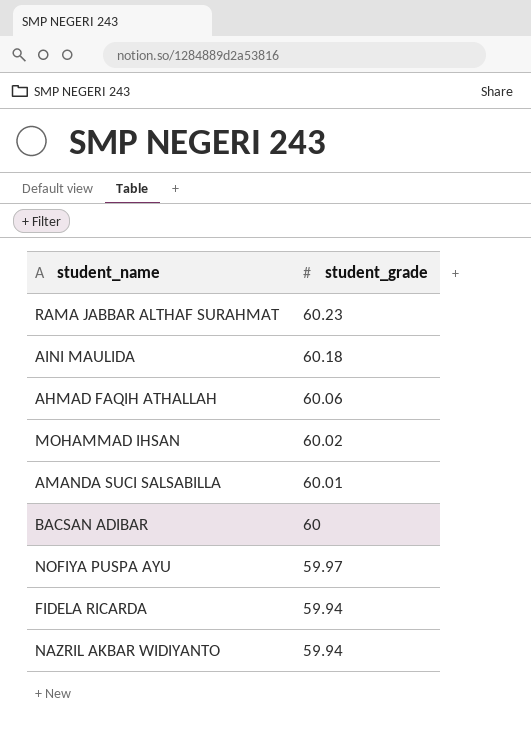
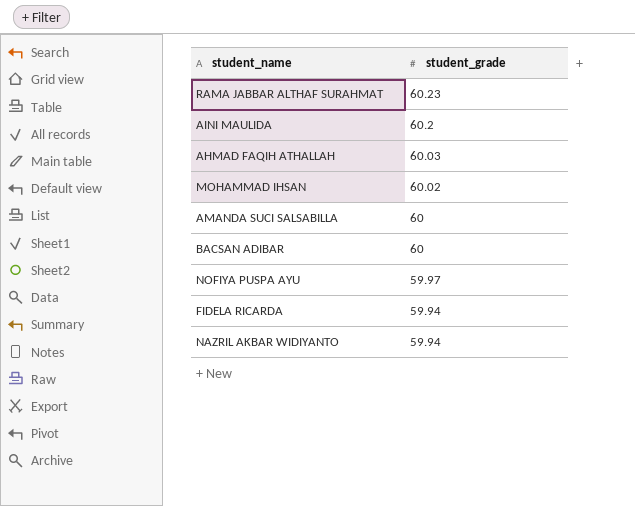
AINI MAULIDA | student_grade: 60.18 -> 60.2
AHMAD FAQIH ATHALLAH | student_grade: 60.06 -> 60.03
AMANDA SUCI SALSABILLA | student_grade: 60.01 -> 60

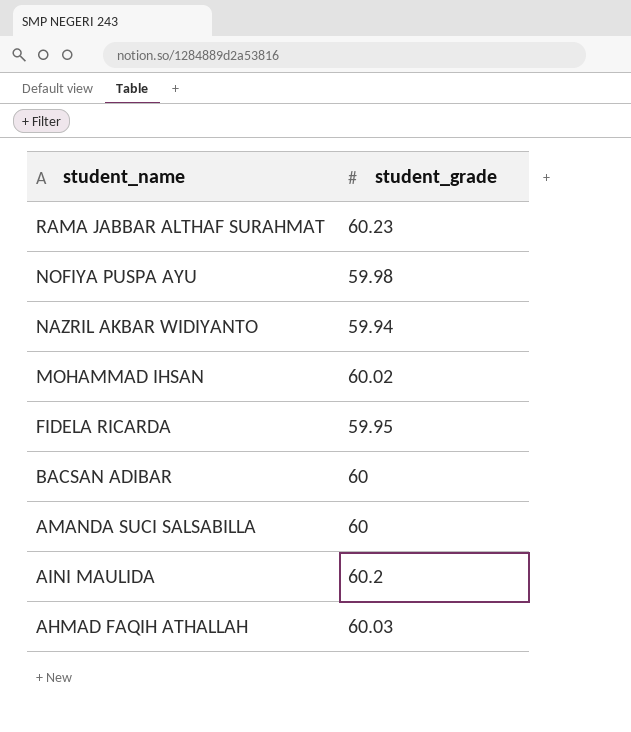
row order: student_grade descending -> student_name descending
NOFIYA PUSPA AYU | student_grade: 59.97 -> 59.98
FIDELA RICARDA | student_grade: 59.94 -> 59.95

